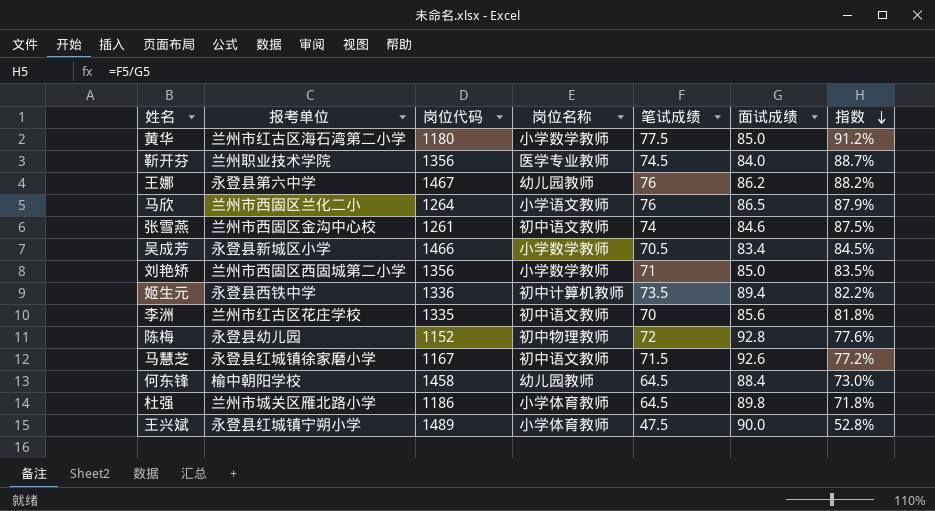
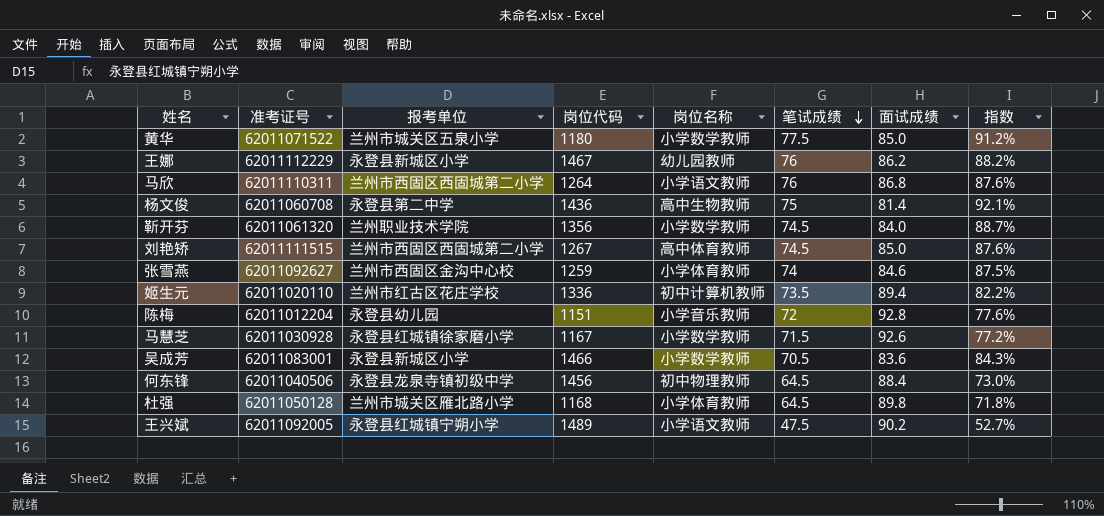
row order: 指数 descending -> 笔试成绩 descending
column 准考证号 | position: none -> 2
row 李洲: 兰州市红古区花庄学校 | 1335 | 初中语文教师 | 70 | 85.6 | 81.8% -> none
黄华 | 报考单位: 兰州市红古区海石湾第二小学 -> 兰州市城关区五泉小学
王娜 | 报考单位: 永登县第六中学 -> 永登县新城区小学
马欣 | 报考单位: 兰州市西固区兰化二小 -> 兰州市西固区西固城第二小学
马欣 | 面试成绩: 86.5 -> 86.8
马欣 | 指数: 87.9% -> 87.6%
row 杨文俊: none -> 62011060708 | 永登县第二中学 | 1436 | 高中生物教师 | 75 | 81.4 | 92.1%
靳开芬 | 岗位名称: 医学专业教师 -> 小学数学教师
刘艳矫 | 岗位代码: 1356 -> 1267
刘艳矫 | 岗位名称: 小学数学教师 -> 高中体育教师
刘艳矫 | 笔试成绩: 71 -> 74.5
刘艳矫 | 指数: 83.5% -> 87.6%
张雪燕 | 岗位代码: 1261 -> 1259
张雪燕 | 岗位名称: 初中语文教师 -> 小学体育教师
姬生元 | 报考单位: 永登县西铁中学 -> 兰州市红古区花庄学校
陈梅 | 岗位代码: 1152 -> 1151
陈梅 | 岗位名称: 初中物理教师 -> 小学音乐教师
马慧芝 | 岗位名称: 初中语文教师 -> 小学数学教师
吴成芳 | 面试成绩: 83.4 -> 83.6
吴成芳 | 指数: 84.5% -> 84.3%
何东锋 | 报考单位: 榆中朝阳学校 -> 永登县龙泉寺镇初级中学
何东锋 | 岗位代码: 1458 -> 1456
何东锋 | 岗位名称: 幼儿园教师 -> 初中物理教师
杜强 | 岗位代码: 1186 -> 1168
王兴斌 | 岗位名称: 小学体育教师 -> 小学语文教师
王兴斌 | 面试成绩: 90.0 -> 90.2
王兴斌 | 指数: 52.8% -> 52.7%

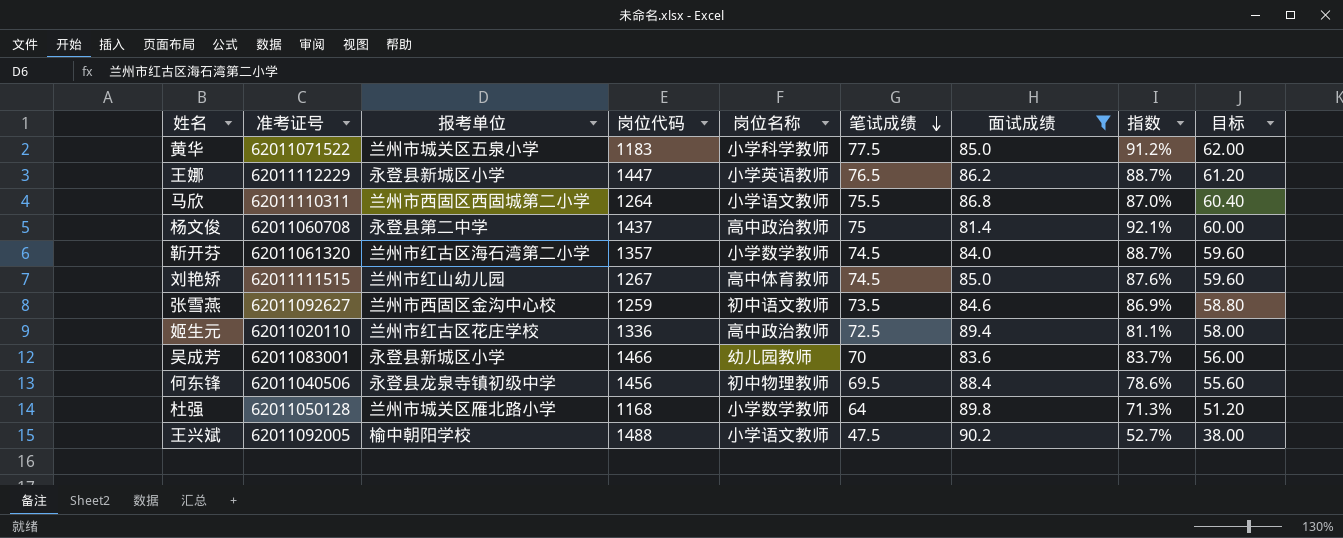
filter: none -> 面试成绩 <= 90.2
column 目标 | formula: none -> [笔试成绩] * 0.8
黄华 | 岗位代码: 1180 -> 1183
黄华 | 岗位名称: 小学数学教师 -> 小学科学教师
王娜 | 岗位代码: 1467 -> 1447
王娜 | 岗位名称: 幼儿园教师 -> 小学英语教师
王娜 | 笔试成绩: 76 -> 76.5
王娜 | 指数: 88.2% -> 88.7%
马欣 | 笔试成绩: 76 -> 75.5
马欣 | 指数: 87.6% -> 87.0%
杨文俊 | 岗位代码: 1436 -> 1437
杨文俊 | 岗位名称: 高中生物教师 -> 高中政治教师
靳开芬 | 报考单位: 兰州职业技术学院 -> 兰州市红古区海石湾第二小学
靳开芬 | 岗位代码: 1356 -> 1357
刘艳矫 | 报考单位: 兰州市西固区西固城第二小学 -> 兰州市红山幼儿园
张雪燕 | 岗位名称: 小学体育教师 -> 初中语文教师
张雪燕 | 笔试成绩: 74 -> 73.5
张雪燕 | 指数: 87.5% -> 86.9%
姬生元 | 岗位名称: 初中计算机教师 -> 高中政治教师
姬生元 | 笔试成绩: 73.5 -> 72.5
姬生元 | 指数: 82.2% -> 81.1%
吴成芳 | 岗位名称: 小学数学教师 -> 幼儿园教师
吴成芳 | 笔试成绩: 70.5 -> 70
吴成芳 | 指数: 84.3% -> 83.7%
何东锋 | 笔试成绩: 64.5 -> 69.5
何东锋 | 指数: 73.0% -> 78.6%
杜强 | 岗位名称: 小学体育教师 -> 小学数学教师
杜强 | 笔试成绩: 64.5 -> 64
杜强 | 指数: 71.8% -> 71.3%
王兴斌 | 报考单位: 永登县红城镇宁朔小学 -> 榆中朝阳学校
王兴斌 | 岗位代码: 1489 -> 1488

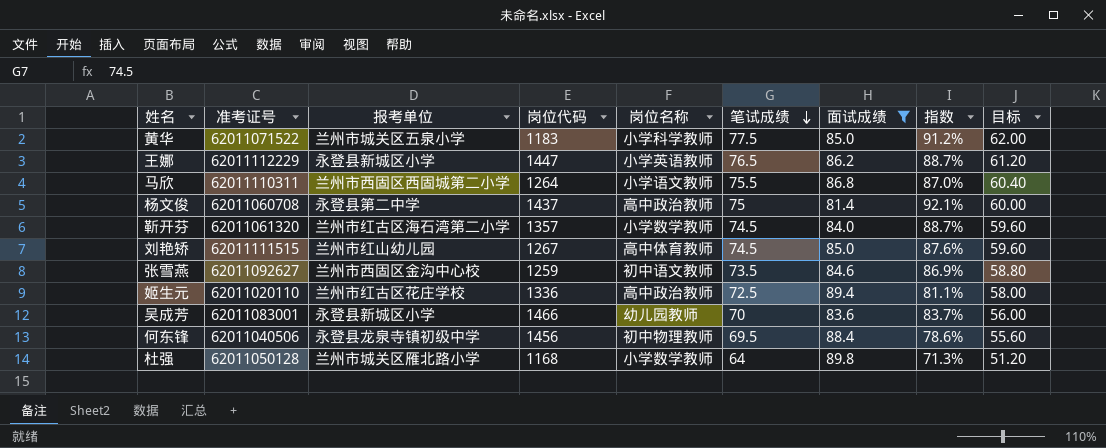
row 王兴斌: 62011092005 | 榆中朝阳学校 | 1488 | 小学语文教师 | 47.5 | 90.2 | 52.7% | 38.00 -> none

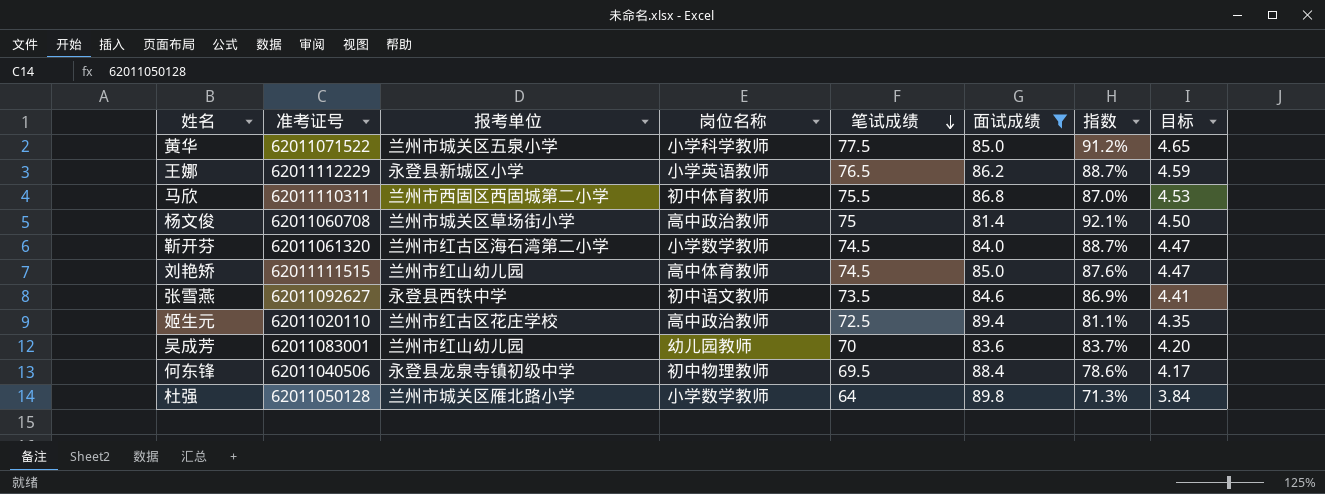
column 岗位代码 | position: 4 -> none
column 目标 | formula: [笔试成绩] * 0.8 -> [笔试成绩] * 0.06
马欣 | 岗位名称: 小学语文教师 -> 初中体育教师
杨文俊 | 报考单位: 永登县第二中学 -> 兰州市城关区草场街小学
张雪燕 | 报考单位: 兰州市西固区金沟中心校 -> 永登县西铁中学
吴成芳 | 报考单位: 永登县新城区小学 -> 兰州市红山幼儿园

